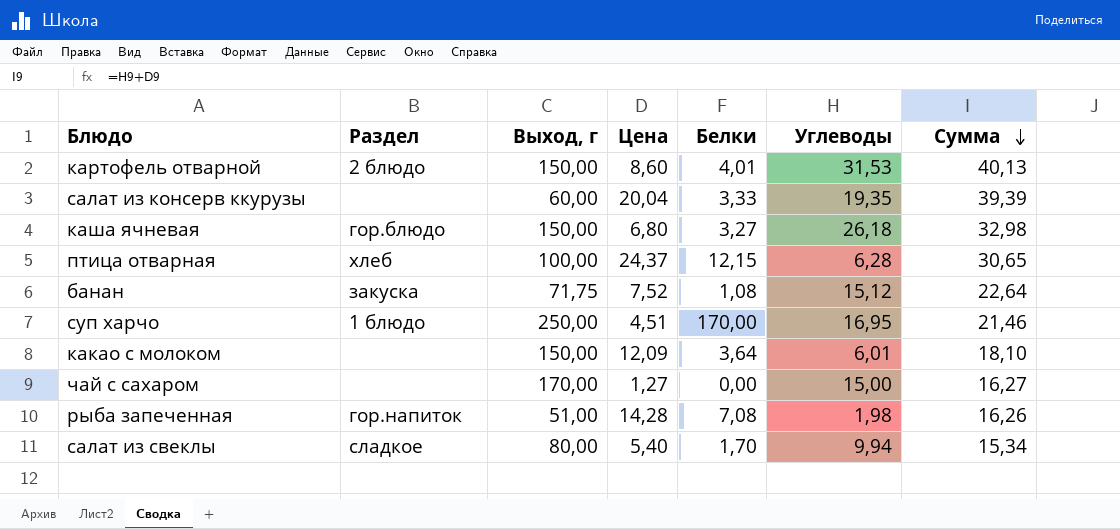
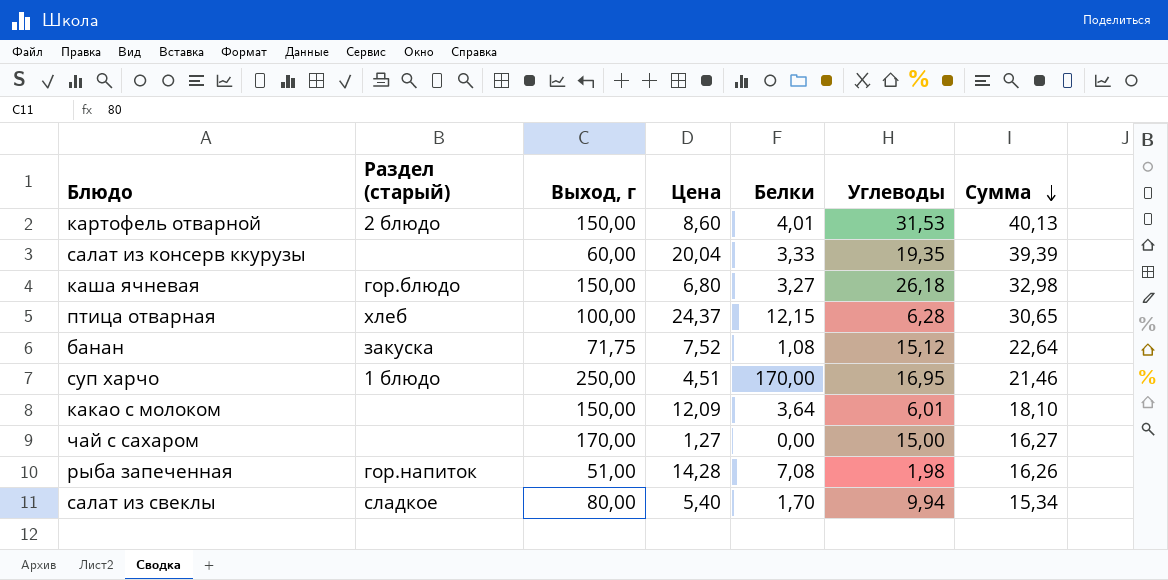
column name: Раздел -> Раздел (старый)

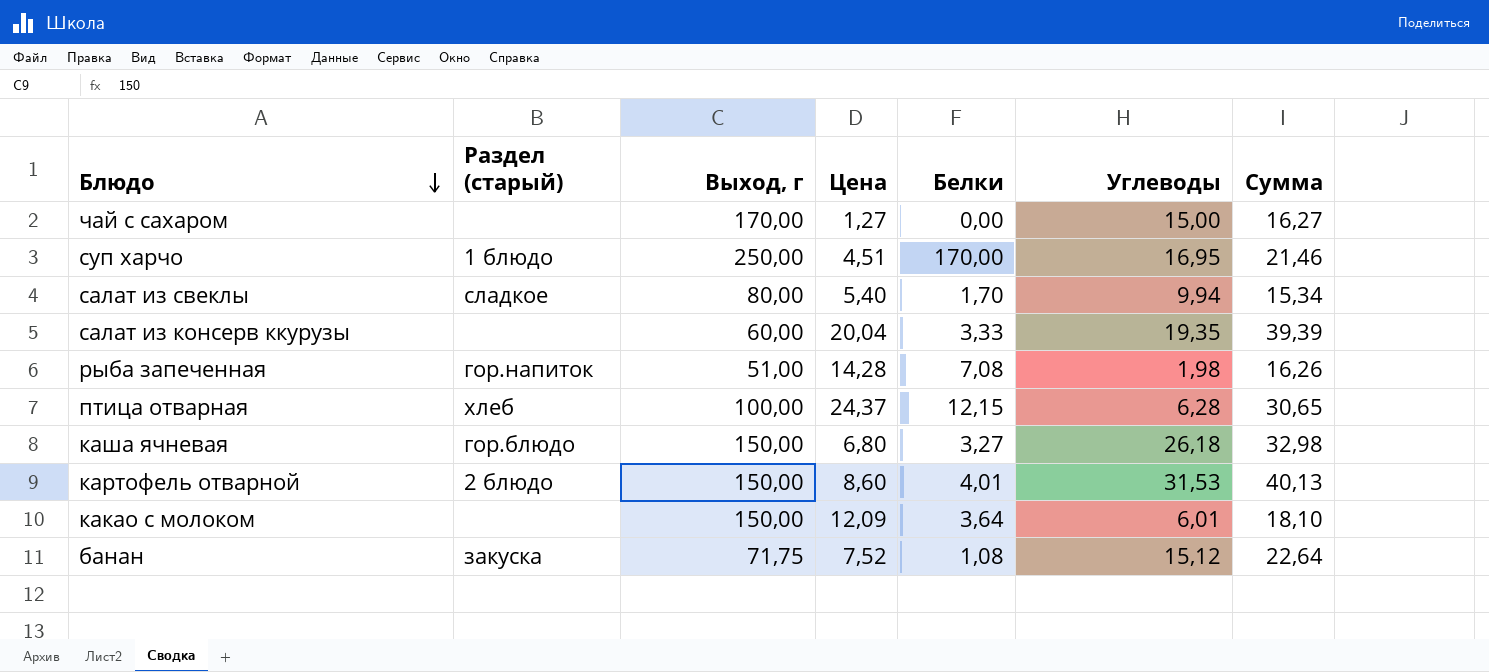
row order: Сумма descending -> Блюдо descending

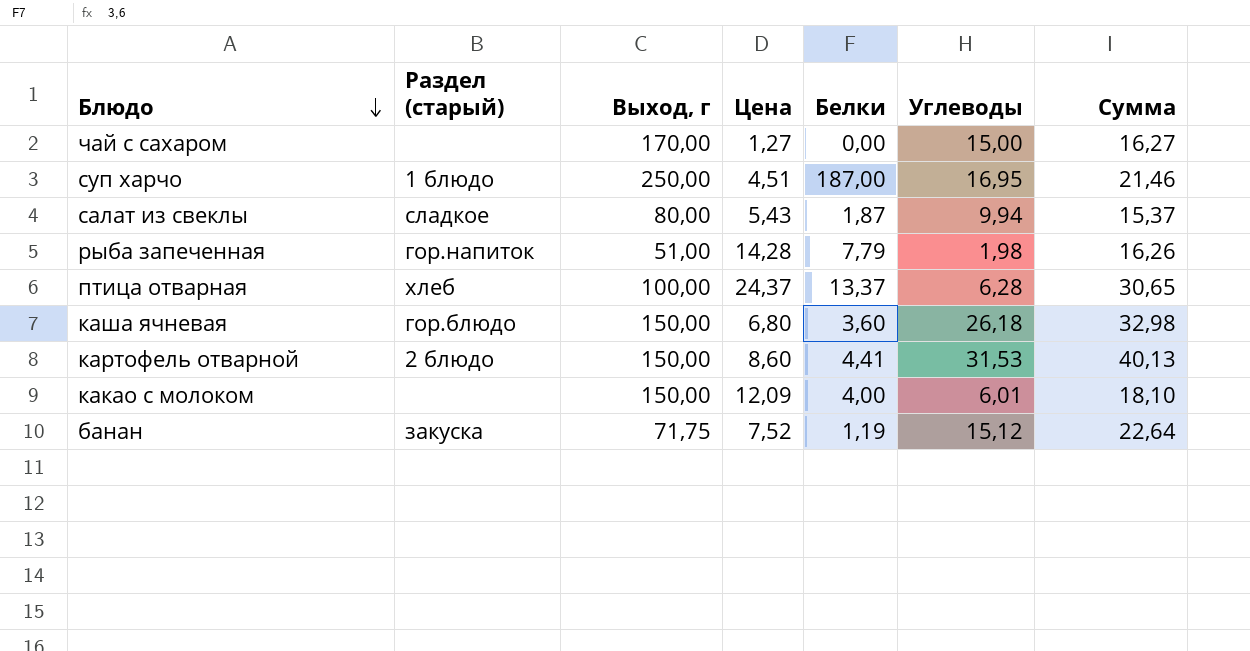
row салат из консерв ккурузы: none | 60,00 | 20,04 | 3,33 | 19,35 | 39,39 -> none
суп харчо | Белки: 170,00 -> 187,00
салат из свеклы | Цена: 5,40 -> 5,43
салат из свеклы | Белки: 1,70 -> 1,87
салат из свеклы | Сумма: 15,34 -> 15,37
рыба запеченная | Белки: 7,08 -> 7,79
птица отварная | Белки: 12,15 -> 13,37
каша ячневая | Белки: 3,27 -> 3,60
картофель отварной | Белки: 4,01 -> 4,41
какао с молоком | Белки: 3,64 -> 4,00
банан | Белки: 1,08 -> 1,19

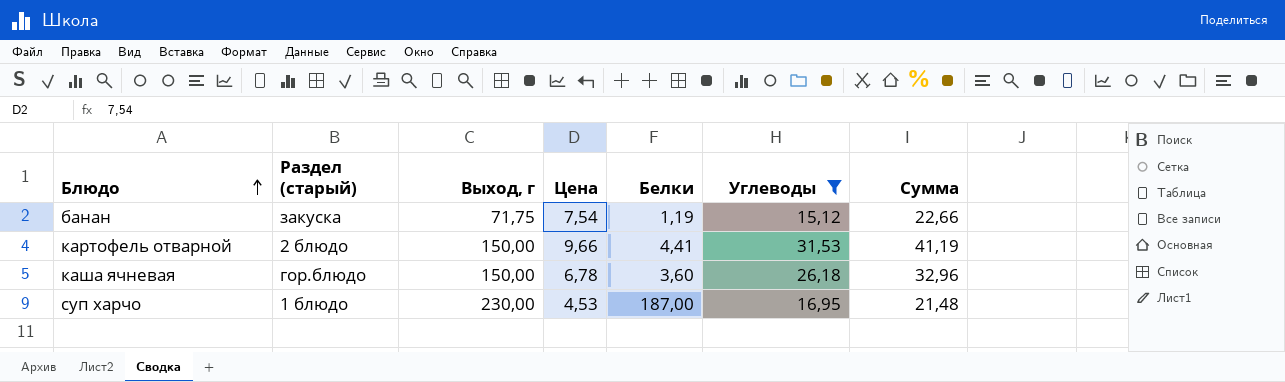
filter: none -> Углеводы >= 15,12
row order: Блюдо descending -> Блюдо ascending
банан | Цена: 7,52 -> 7,54
банан | Сумма: 22,64 -> 22,66
картофель отварной | Цена: 8,60 -> 9,66
картофель отварной | Сумма: 40,13 -> 41,19
каша ячневая | Цена: 6,80 -> 6,78
каша ячневая | Сумма: 32,98 -> 32,96
суп харчо | Выход, г: 250,00 -> 230,00
суп харчо | Цена: 4,51 -> 4,53
суп харчо | Сумма: 21,46 -> 21,48

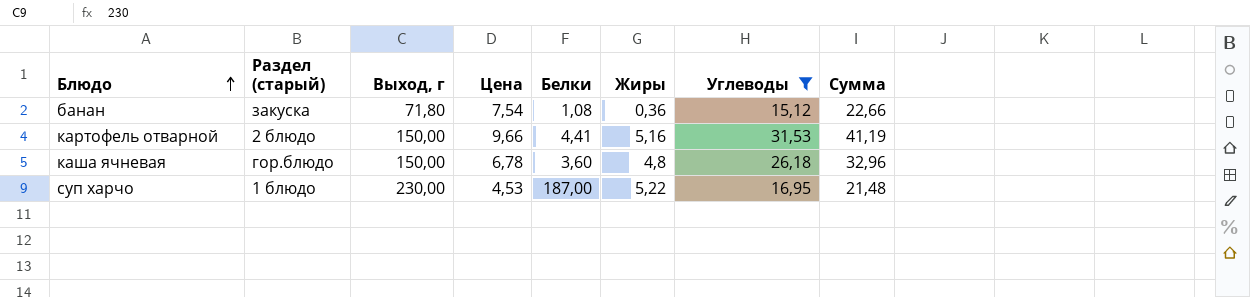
column Жиры | position: none -> 6
банан | Выход, г: 71,75 -> 71,80
банан | Белки: 1,19 -> 1,08

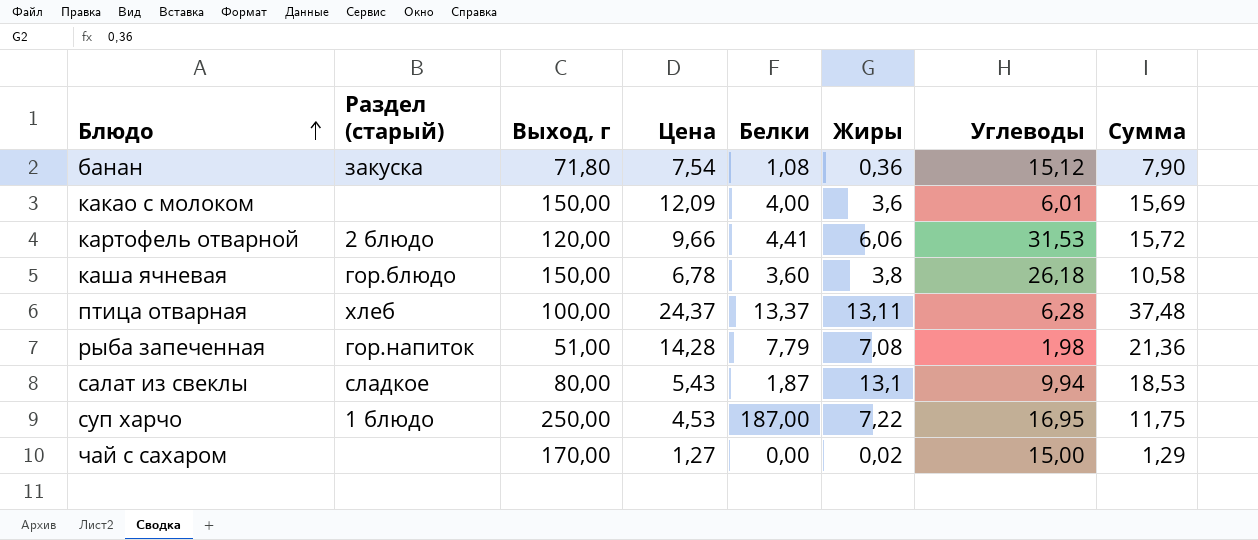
filter: Углеводы >= 15,12 -> none
column Сумма | formula: [Цена] + [Углеводы] -> [Цена] + [Жиры]
картофель отварной | Выход, г: 150,00 -> 120,00
картофель отварной | Жиры: 5,16 -> 6,06
каша ячневая | Жиры: 4,8 -> 3,8
суп харчо | Выход, г: 230,00 -> 250,00
суп харчо | Жиры: 5,22 -> 7,22

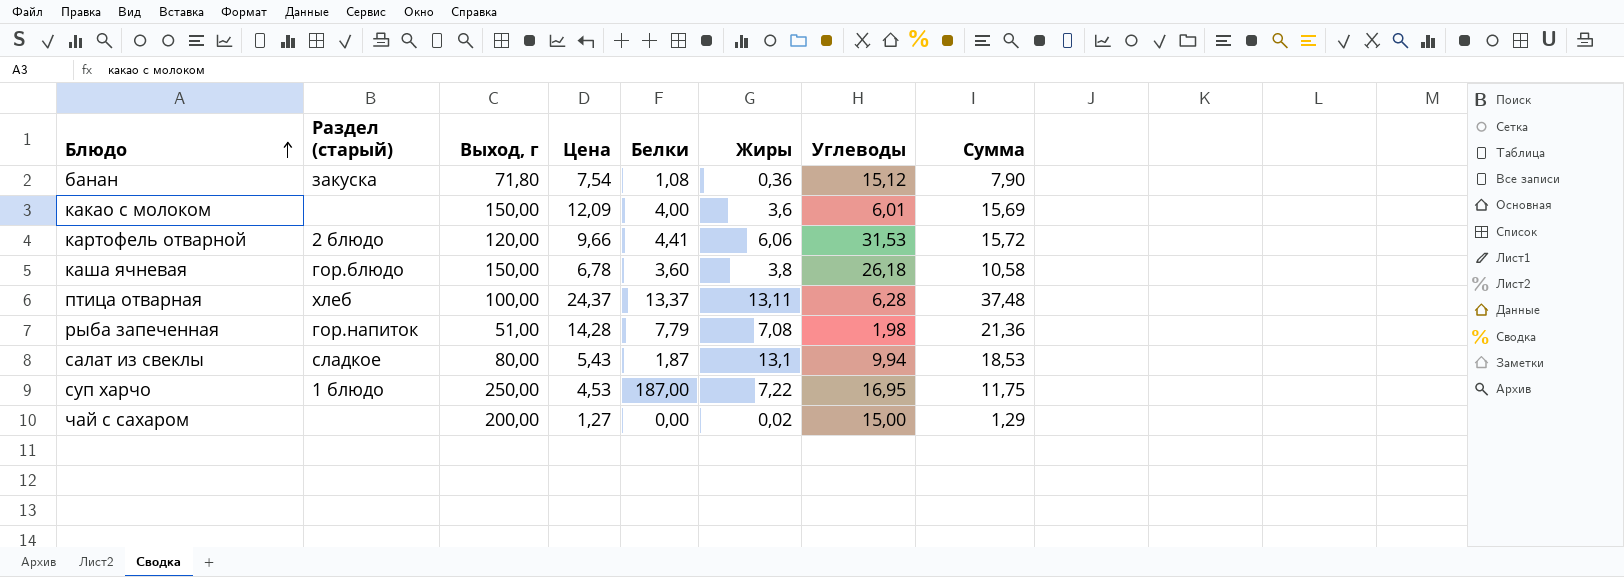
чай с сахаром | Выход, г: 170,00 -> 200,00

